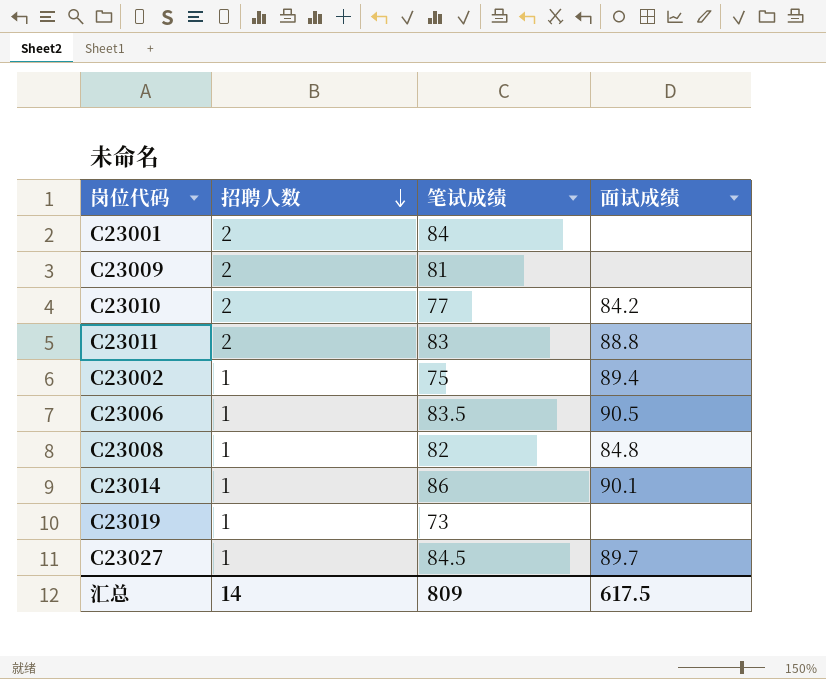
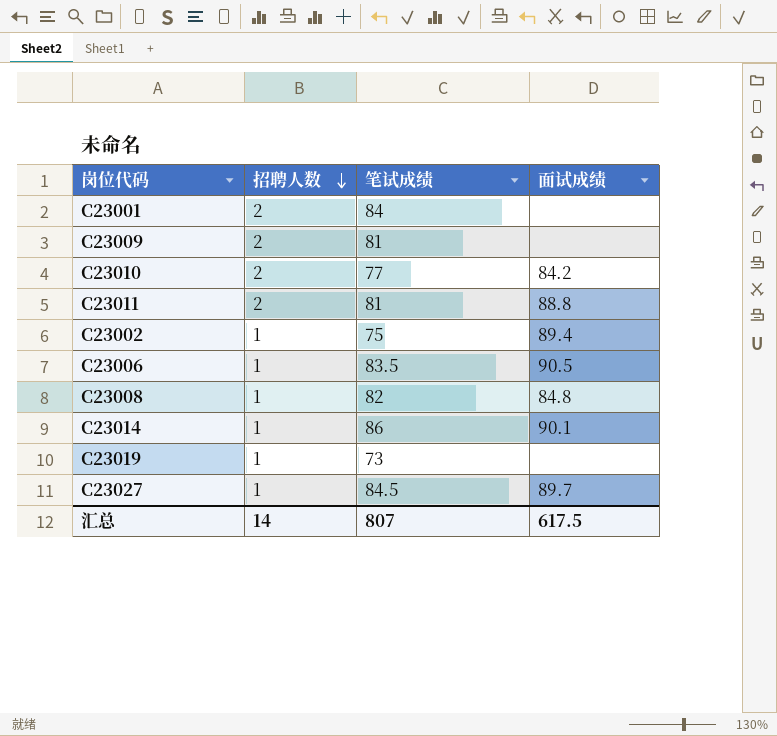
C23011 | 笔试成绩: 83 -> 81
汇总 | 笔试成绩: 809 -> 807

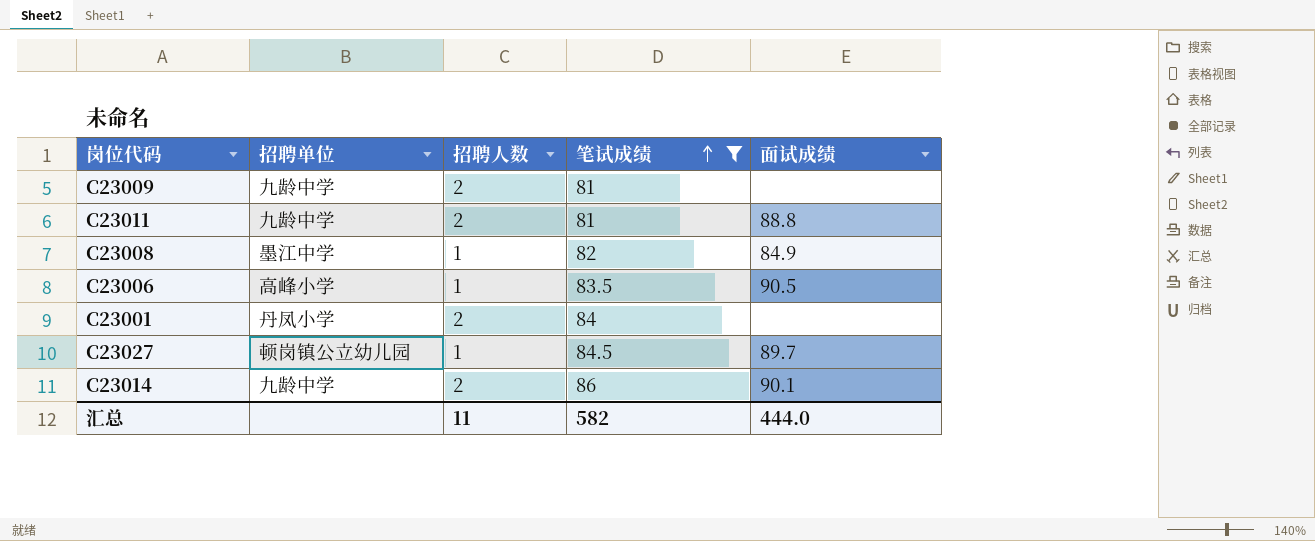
filter: none -> 笔试成绩 >= 81
row order: 招聘人数 descending -> 笔试成绩 ascending
column 招聘单位 | position: none -> 2
C23008 | 面试成绩: 84.8 -> 84.9
C23014 | 招聘人数: 1 -> 2
汇总 | 招聘人数: 14 -> 11
汇总 | 笔试成绩: 807 -> 582
汇总 | 面试成绩: 617.5 -> 444.0

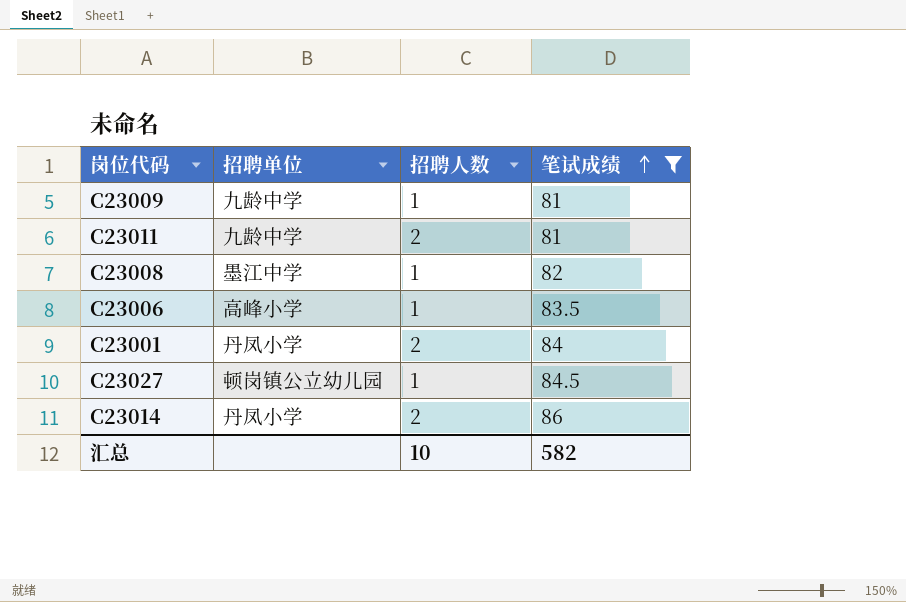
column 面试成绩 | position: 5 -> none
C23009 | 招聘人数: 2 -> 1
C23014 | 招聘单位: 九龄中学 -> 丹凤小学
汇总 | 招聘人数: 11 -> 10

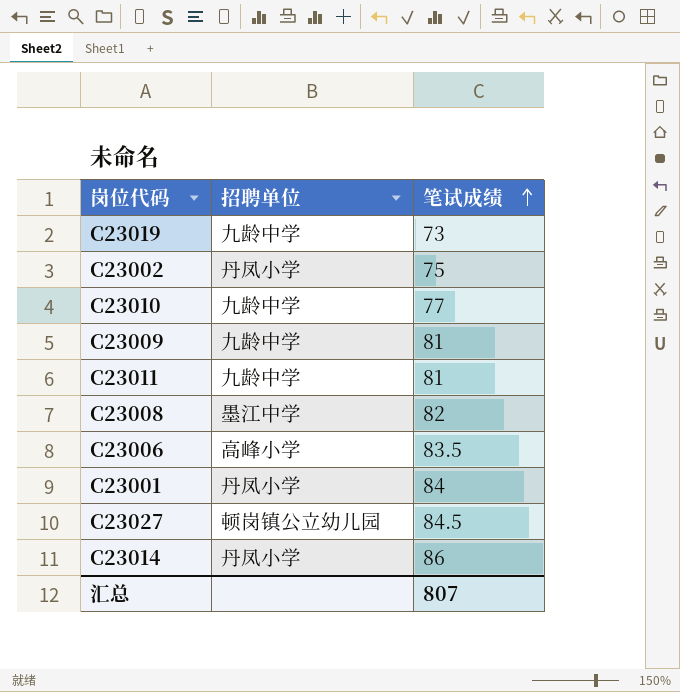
filter: 笔试成绩 >= 81 -> none
column 招聘人数 | position: 3 -> none
汇总 | 笔试成绩: 582 -> 807

